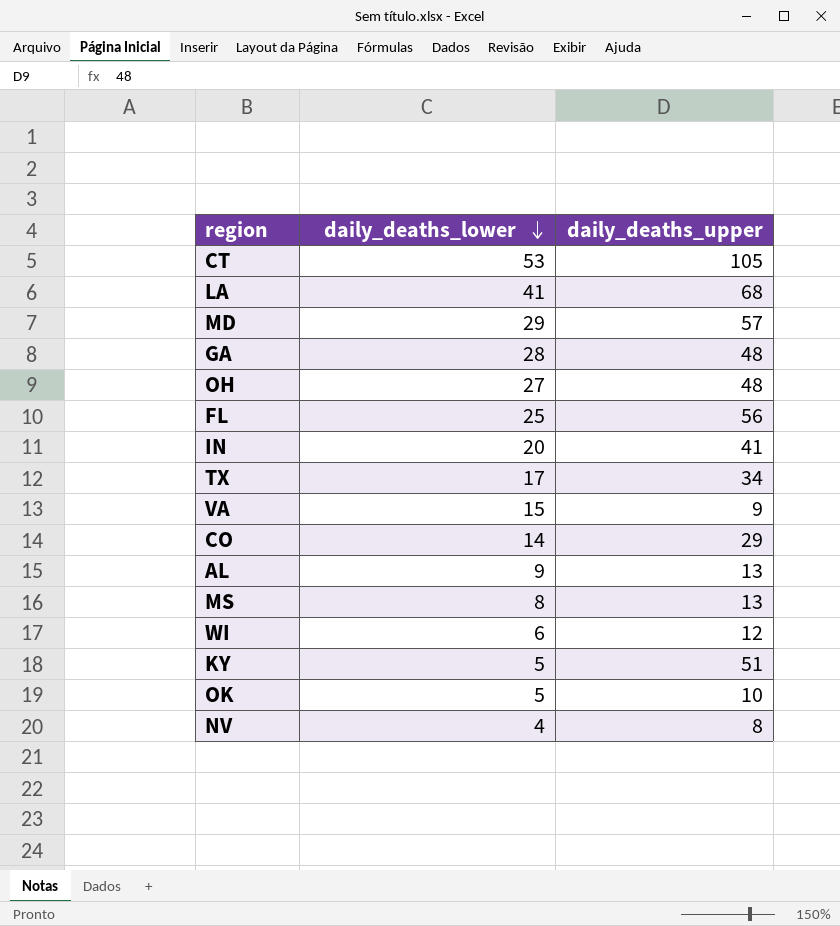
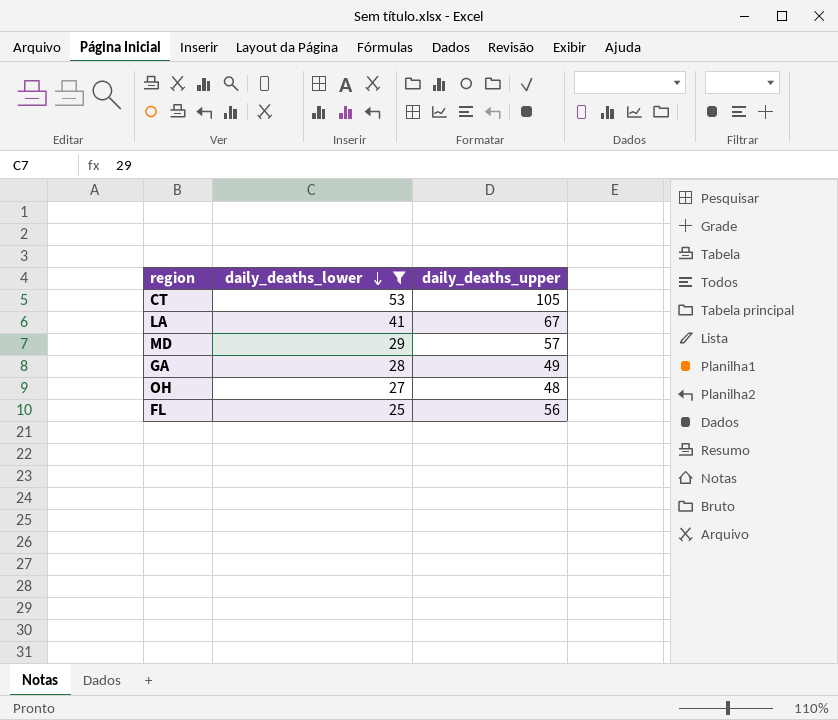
filter: none -> daily_deaths_lower >= 25
LA | daily_deaths_upper: 68 -> 67
GA | daily_deaths_upper: 48 -> 49

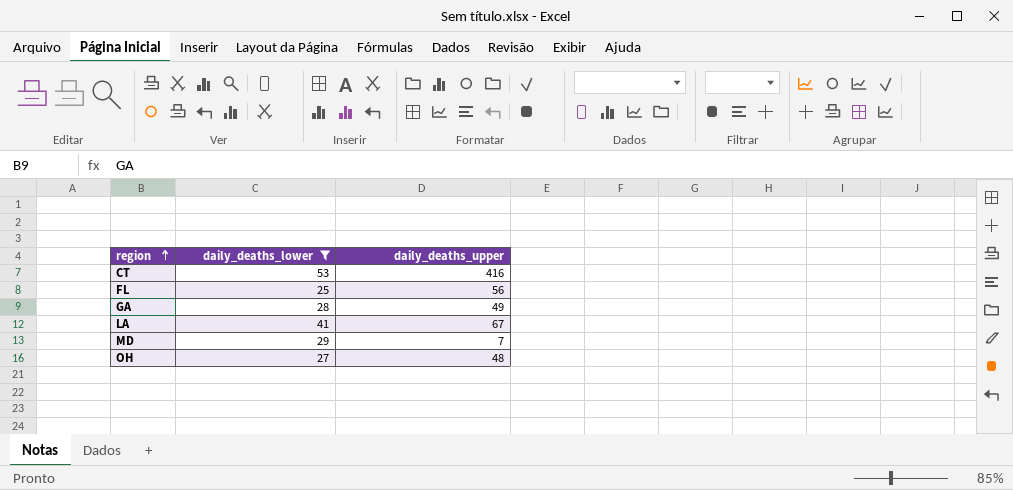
row order: daily_deaths_lower descending -> region ascending
CT | daily_deaths_upper: 105 -> 416
MD | daily_deaths_upper: 57 -> 7

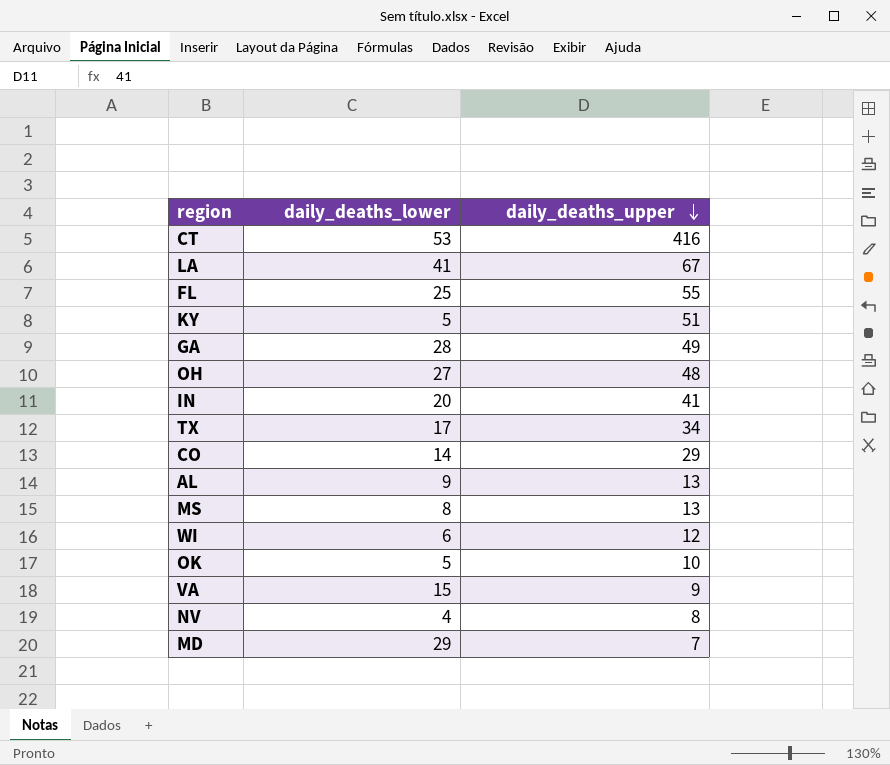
filter: daily_deaths_lower >= 25 -> none
row order: region ascending -> daily_deaths_upper descending
FL | daily_deaths_upper: 56 -> 55

